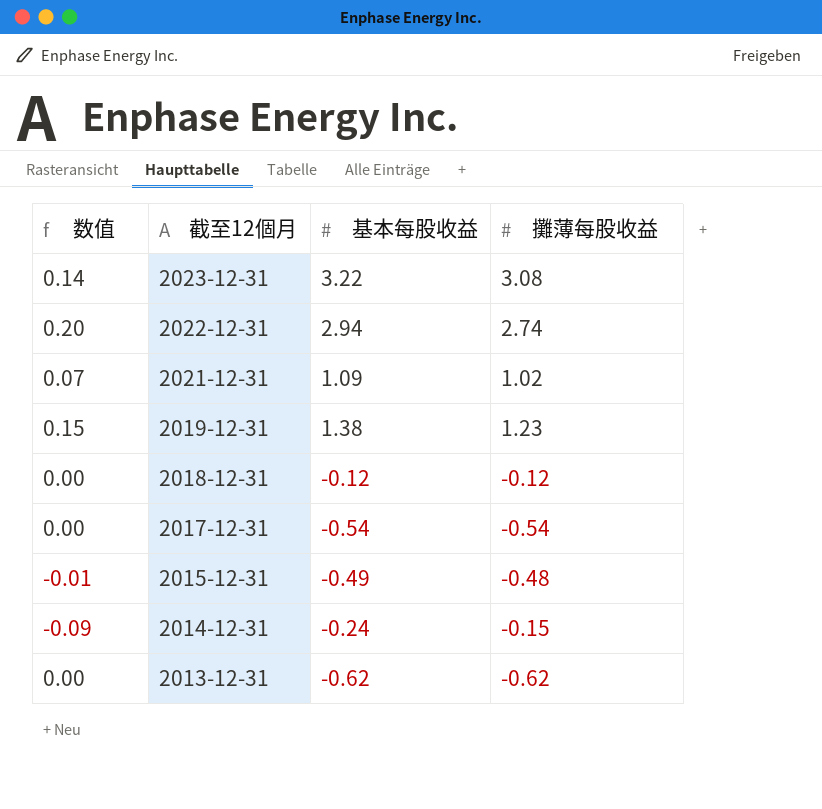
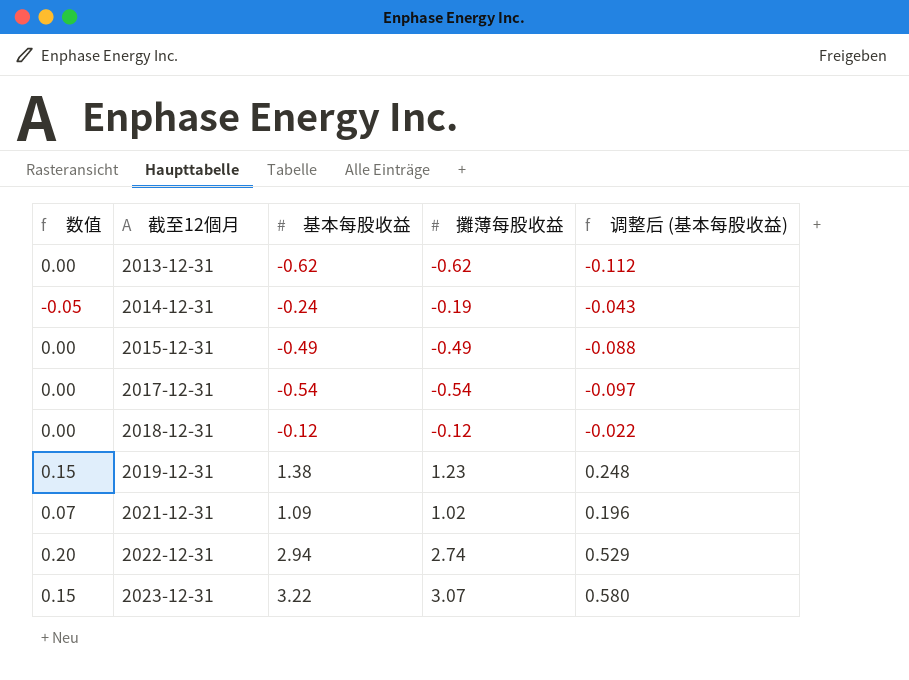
row order: 截至12個月 descending -> 截至12個月 ascending
column 调整后 (基本每股收益) | formula: none -> [基本每股收益] * 0.18
2014-12-31 | 数值: -0.09 -> -0.05
2014-12-31 | 攤薄每股收益: -0.15 -> -0.19
2015-12-31 | 数值: -0.01 -> 0.00
2015-12-31 | 攤薄每股收益: -0.48 -> -0.49
2023-12-31 | 数值: 0.14 -> 0.15
2023-12-31 | 攤薄每股收益: 3.08 -> 3.07

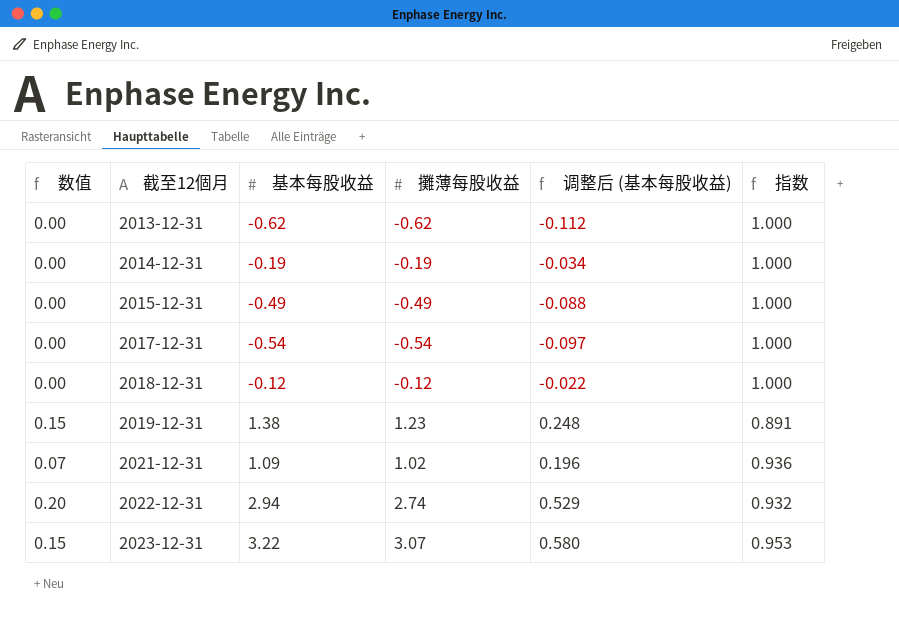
column 指数 | formula: none -> [攤薄每股收益] / [基本每股收益]
2014-12-31 | 数值: -0.05 -> 0.00
2014-12-31 | 基本每股收益: -0.24 -> -0.19
2014-12-31 | 调整后 (基本每股收益): -0.043 -> -0.034

